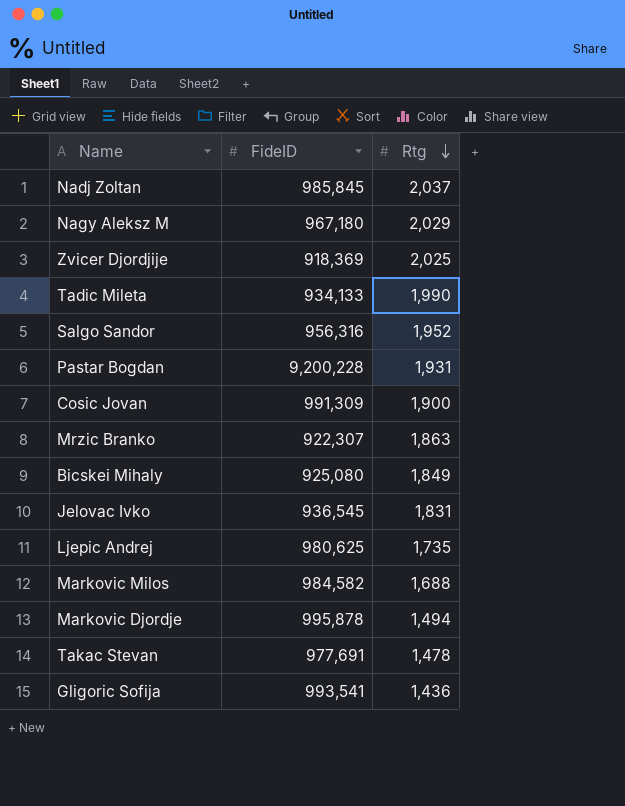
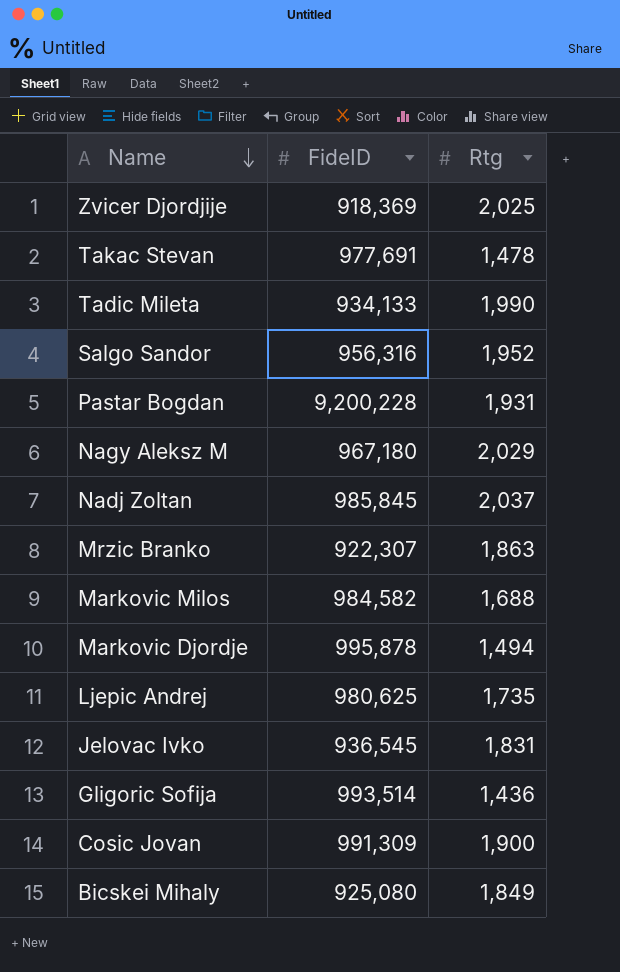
row order: Rtg descending -> Name descending
Gligoric Sofija | FideID: 993,541 -> 993,514

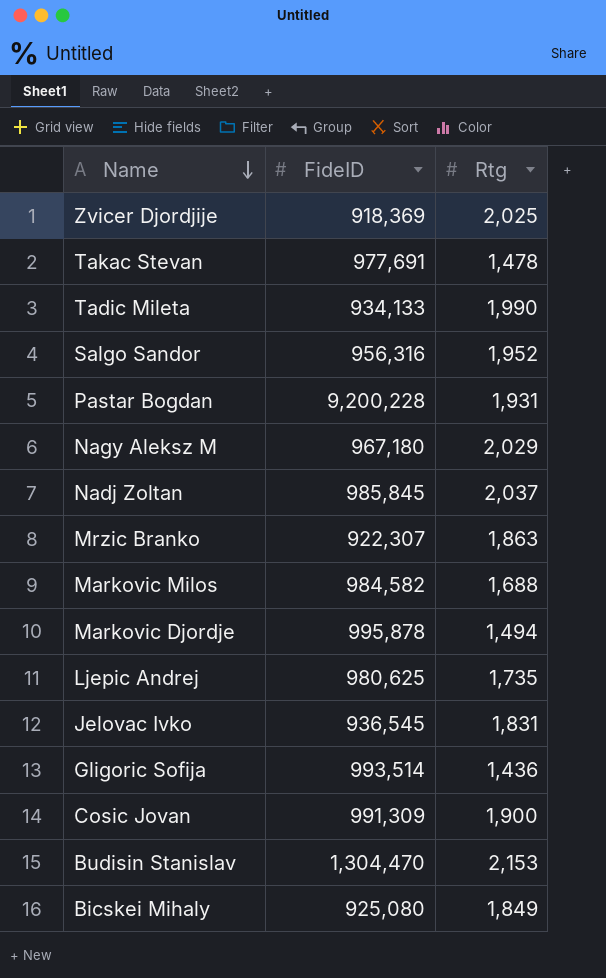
row Budisin Stanislav: none -> 1,304,470 | 2,153

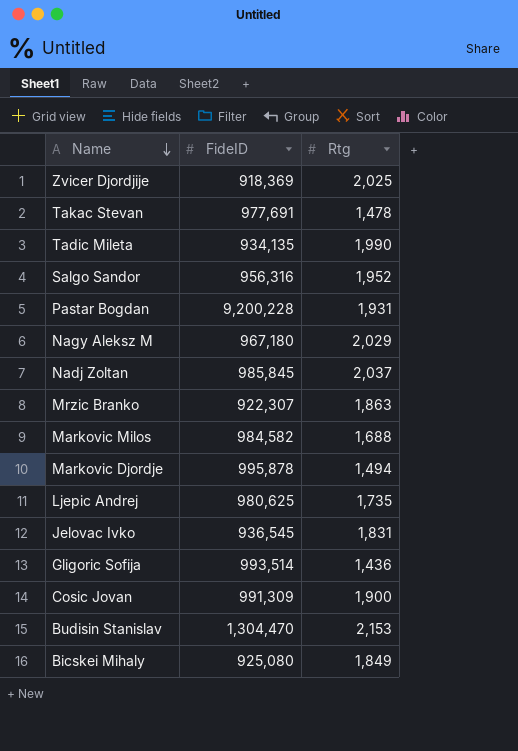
Tadic Mileta | FideID: 934,133 -> 934,135

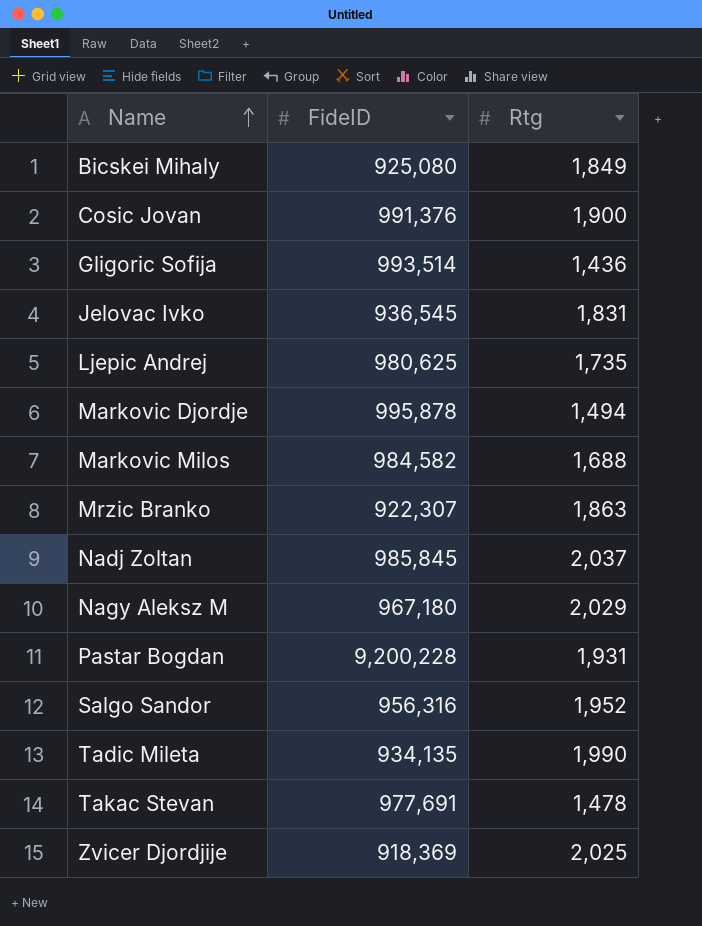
row order: Name descending -> Name ascending
row Budisin Stanislav: 1,304,470 | 2,153 -> none
Cosic Jovan | FideID: 991,309 -> 991,376

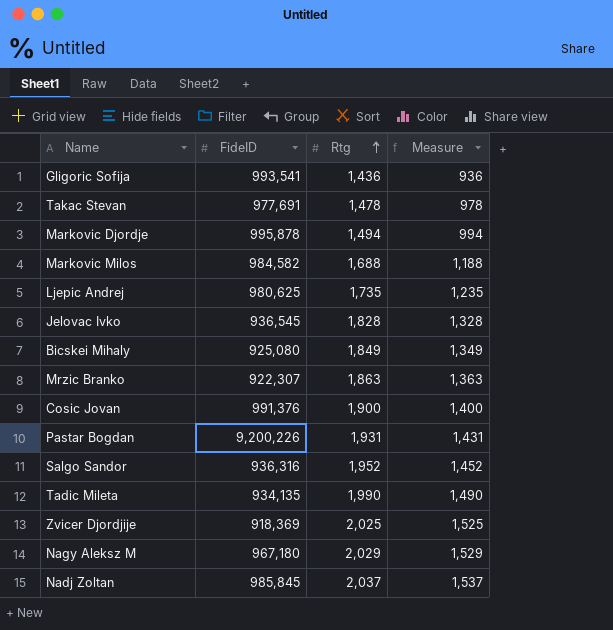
row order: Name ascending -> Rtg ascending
column Measure | formula: none -> [Rtg] - 500
Gligoric Sofija | FideID: 993,514 -> 993,541
Jelovac Ivko | Rtg: 1,831 -> 1,828
Pastar Bogdan | FideID: 9,200,228 -> 9,200,226
Salgo Sandor | FideID: 956,316 -> 936,316

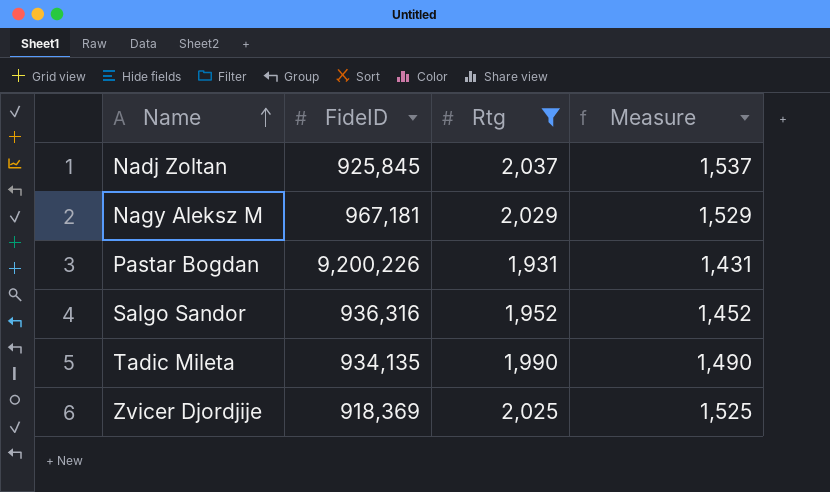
filter: none -> Rtg >= 1,931
row order: Rtg ascending -> Name ascending
Nadj Zoltan | FideID: 985,845 -> 925,845
Nagy Aleksz M | FideID: 967,180 -> 967,181

